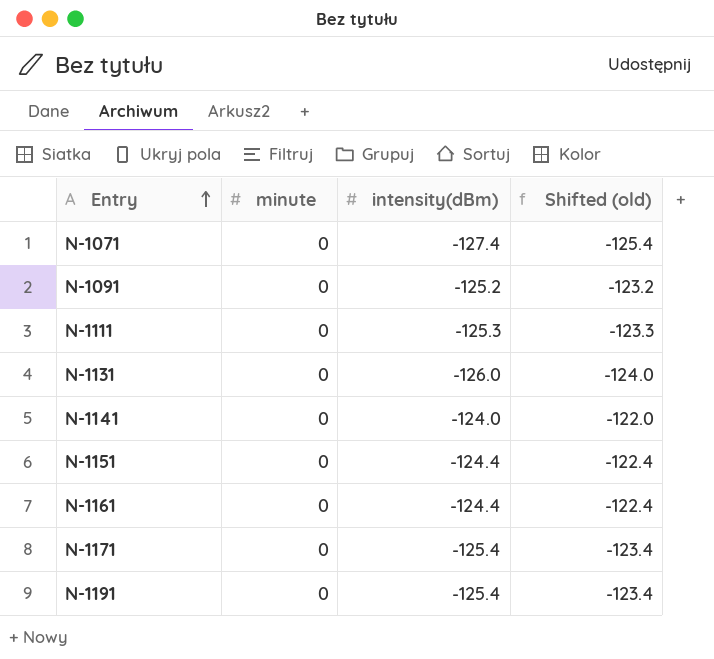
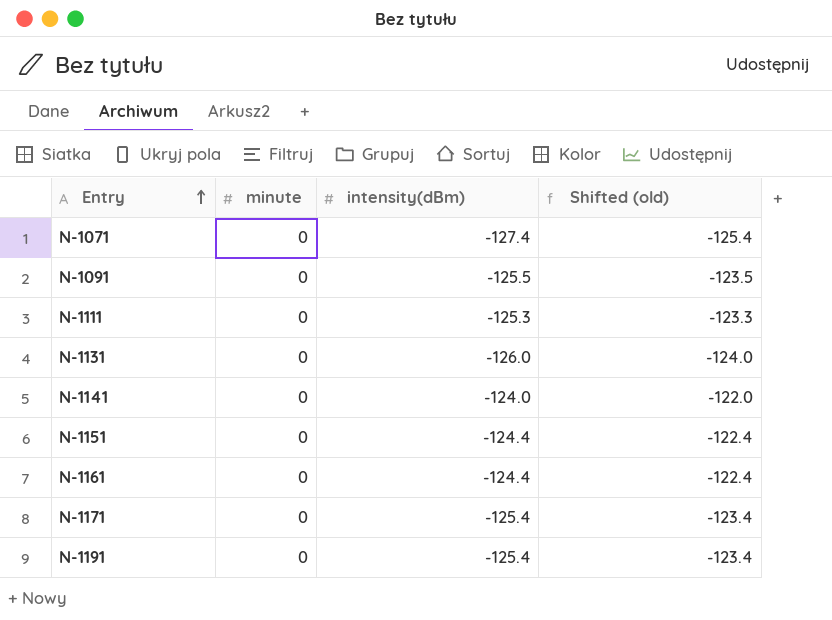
N-1091 | intensity(dBm): -125.2 -> -125.5
N-1091 | Shifted (old): -123.2 -> -123.5

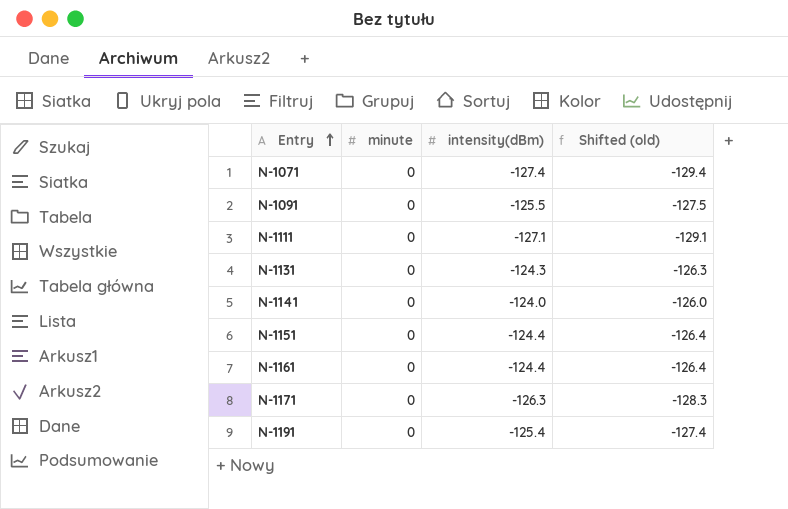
column Shifted (old) | formula: [intensity(dBm)] + 2 -> [intensity(dBm)] - 2
N-1111 | intensity(dBm): -125.3 -> -127.1
N-1131 | intensity(dBm): -126.0 -> -124.3
N-1171 | intensity(dBm): -125.4 -> -126.3

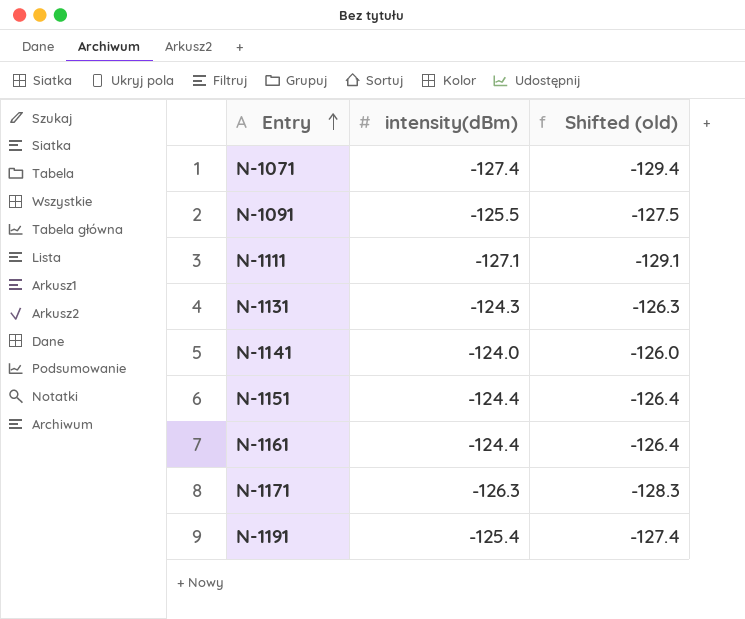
column minute | position: 2 -> none

